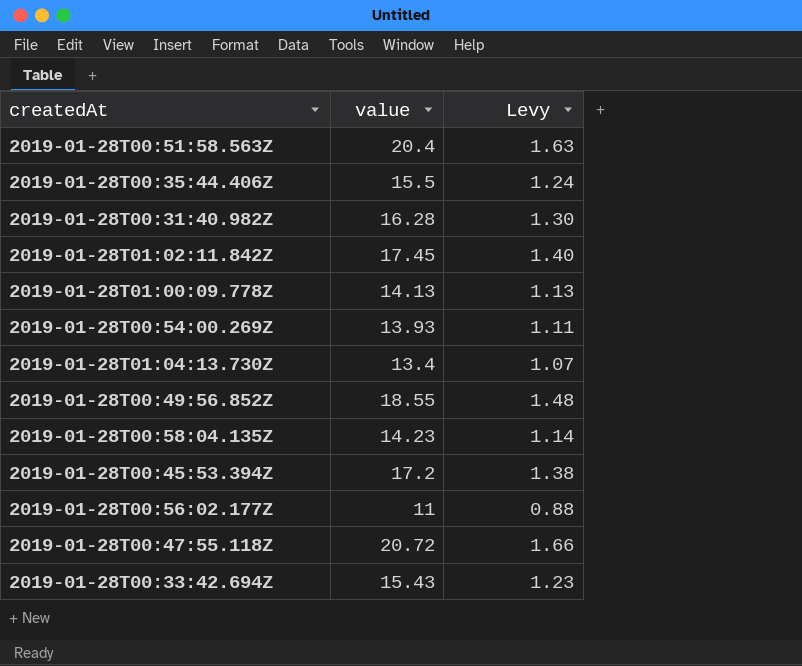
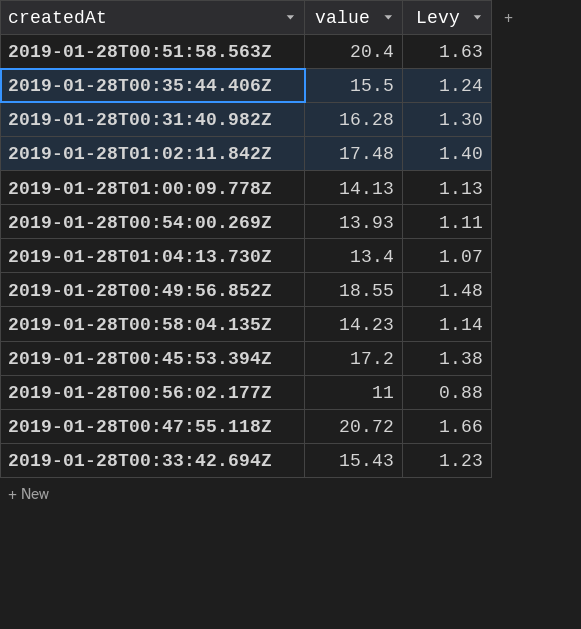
2019-01-28T01:02:11.842Z | value: 17.45 -> 17.48

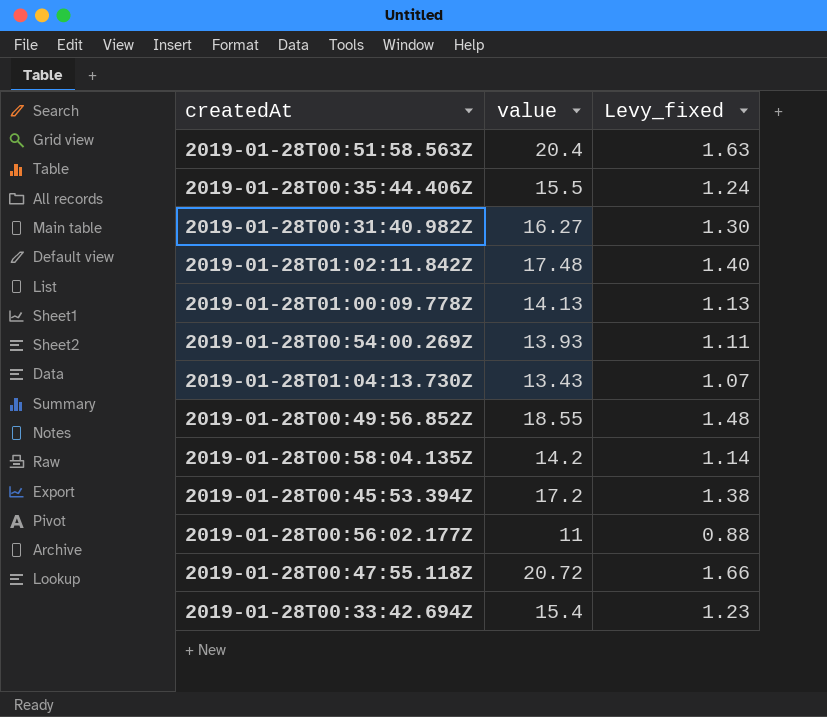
column name: Levy -> Levy_fixed
2019-01-28T00:31:40.982Z | value: 16.28 -> 16.27
2019-01-28T01:04:13.730Z | value: 13.4 -> 13.43
2019-01-28T00:58:04.135Z | value: 14.23 -> 14.2
2019-01-28T00:33:42.694Z | value: 15.43 -> 15.4

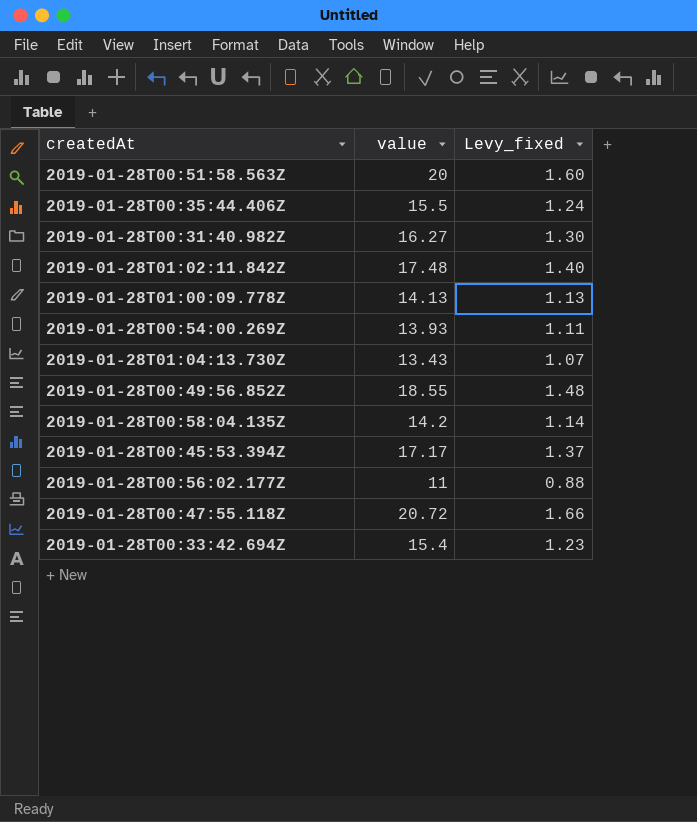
2019-01-28T00:51:58.563Z | value: 20.4 -> 20
2019-01-28T00:51:58.563Z | Levy_fixed: 1.63 -> 1.60
2019-01-28T00:45:53.394Z | value: 17.2 -> 17.17
2019-01-28T00:45:53.394Z | Levy_fixed: 1.38 -> 1.37

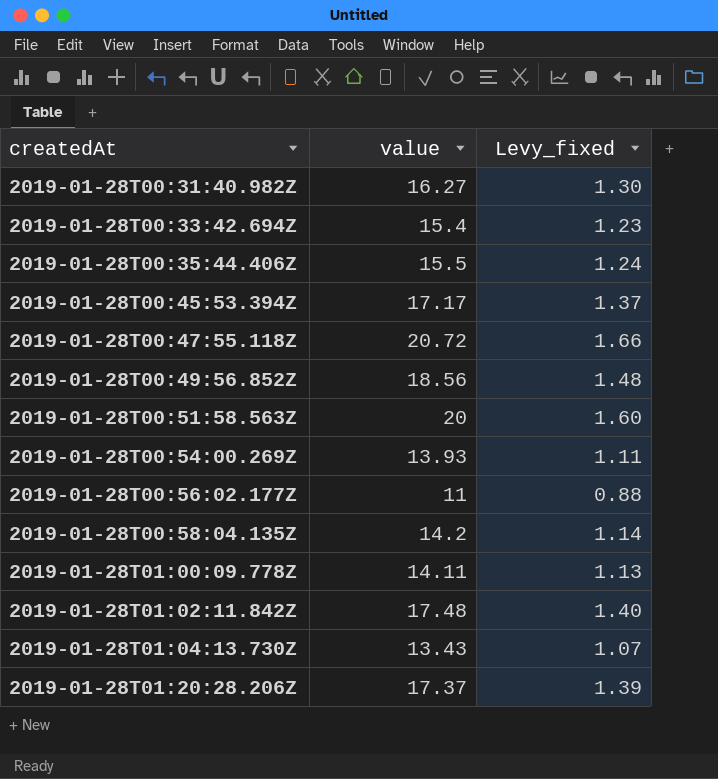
row order: none -> createdAt ascending
2019-01-28T00:49:56.852Z | value: 18.55 -> 18.56
2019-01-28T01:00:09.778Z | value: 14.13 -> 14.11
row 2019-01-28T01:20:28.206Z: none -> 17.37 | 1.39

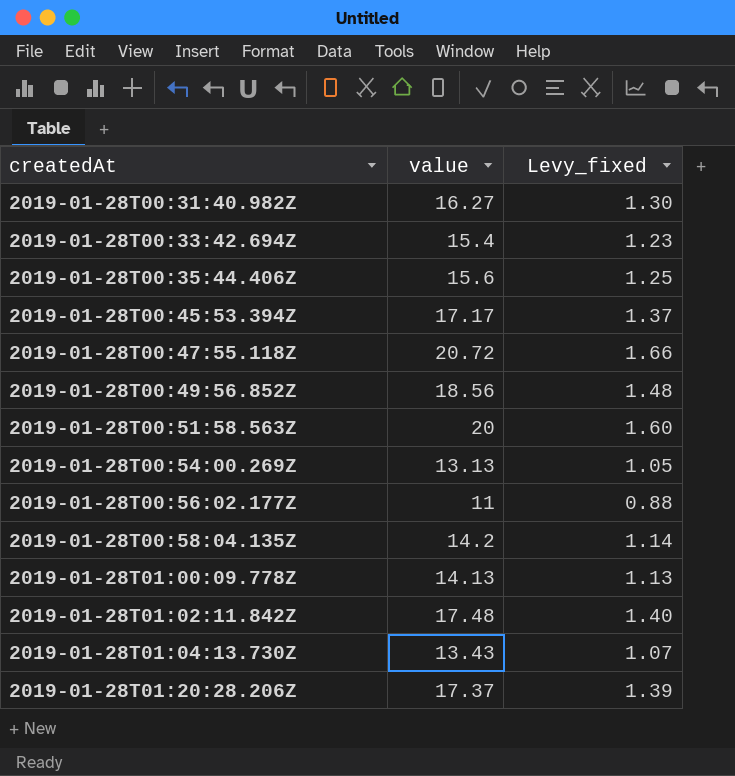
2019-01-28T00:35:44.406Z | value: 15.5 -> 15.6
2019-01-28T00:35:44.406Z | Levy_fixed: 1.24 -> 1.25
2019-01-28T00:54:00.269Z | value: 13.93 -> 13.13
2019-01-28T00:54:00.269Z | Levy_fixed: 1.11 -> 1.05
2019-01-28T01:00:09.778Z | value: 14.11 -> 14.13

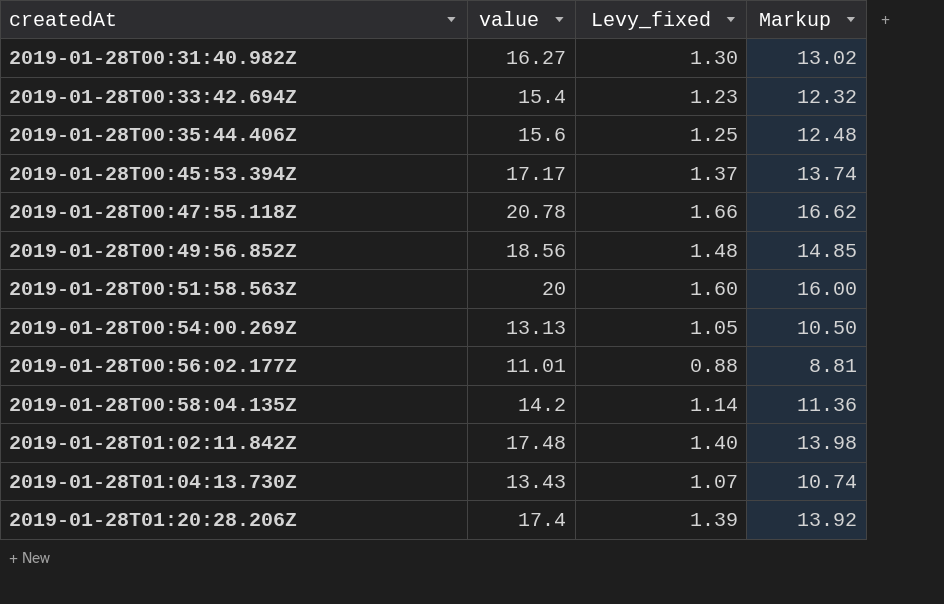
column Markup | formula: none -> [value] * 0.8
row 2019-01-28T01:00:09.778Z: 14.13 | 1.13 -> none
2019-01-28T00:47:55.118Z | value: 20.72 -> 20.78
2019-01-28T00:56:02.177Z | value: 11 -> 11.01
2019-01-28T01:20:28.206Z | value: 17.37 -> 17.4

